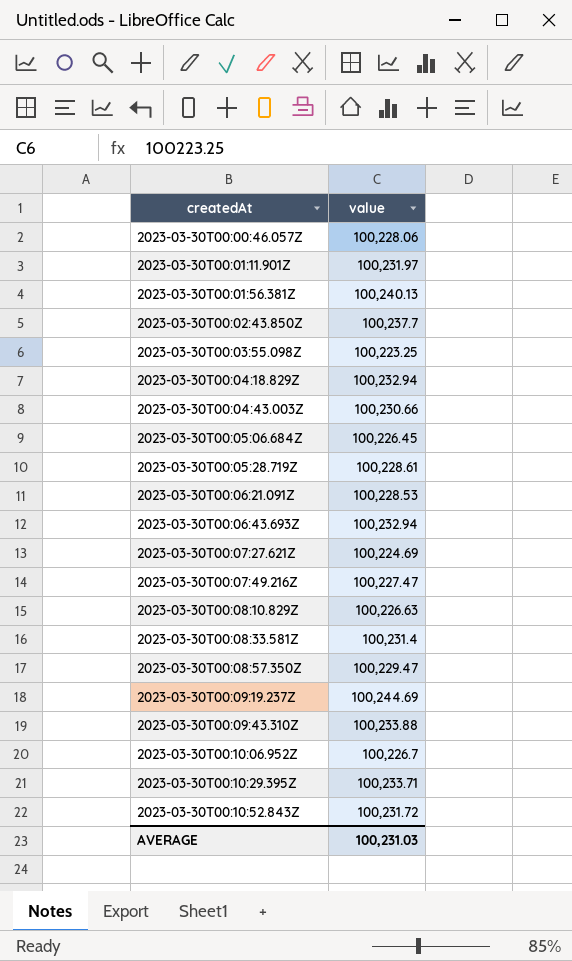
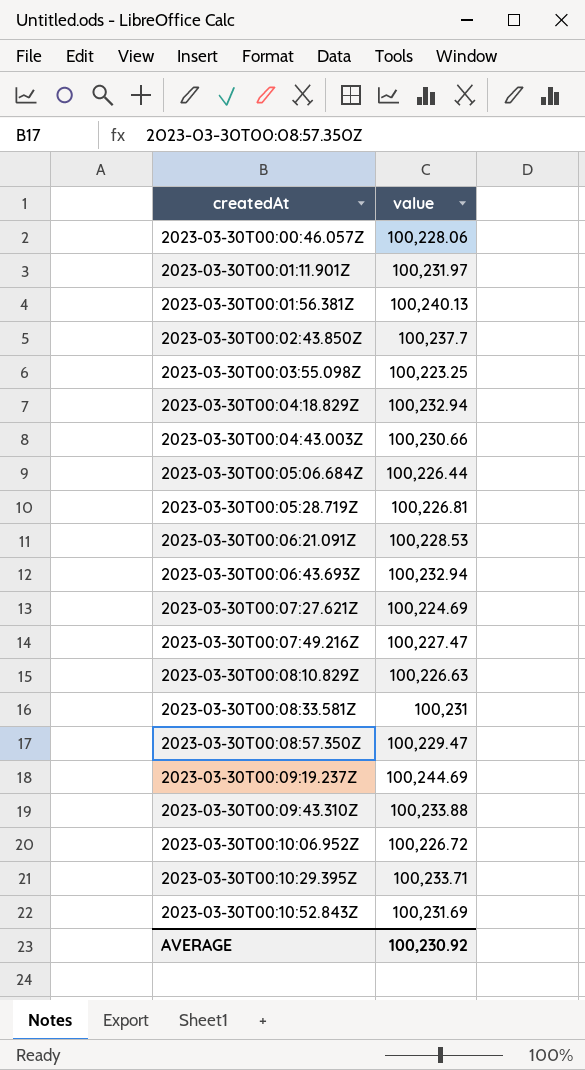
2023-03-30T00:05:06.684Z | value: 100,226.45 -> 100,226.44
2023-03-30T00:05:28.719Z | value: 100,228.61 -> 100,226.81
2023-03-30T00:08:33.581Z | value: 100,231.4 -> 100,231
2023-03-30T00:10:06.952Z | value: 100,226.7 -> 100,226.72
2023-03-30T00:10:52.843Z | value: 100,231.72 -> 100,231.69
AVERAGE | value: 100,231.03 -> 100,230.92

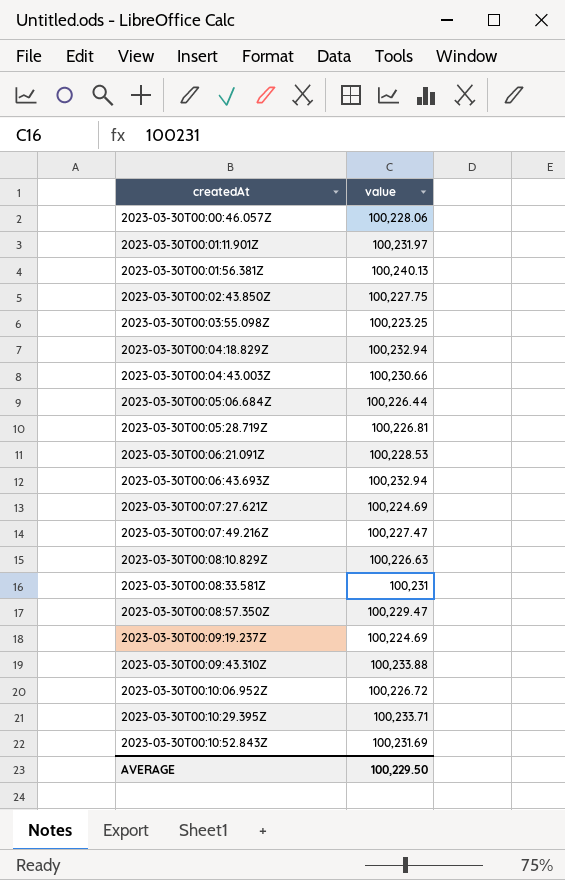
2023-03-30T00:02:43.850Z | value: 100,237.7 -> 100,227.75
2023-03-30T00:09:19.237Z | value: 100,244.69 -> 100,224.69
AVERAGE | value: 100,230.92 -> 100,229.50

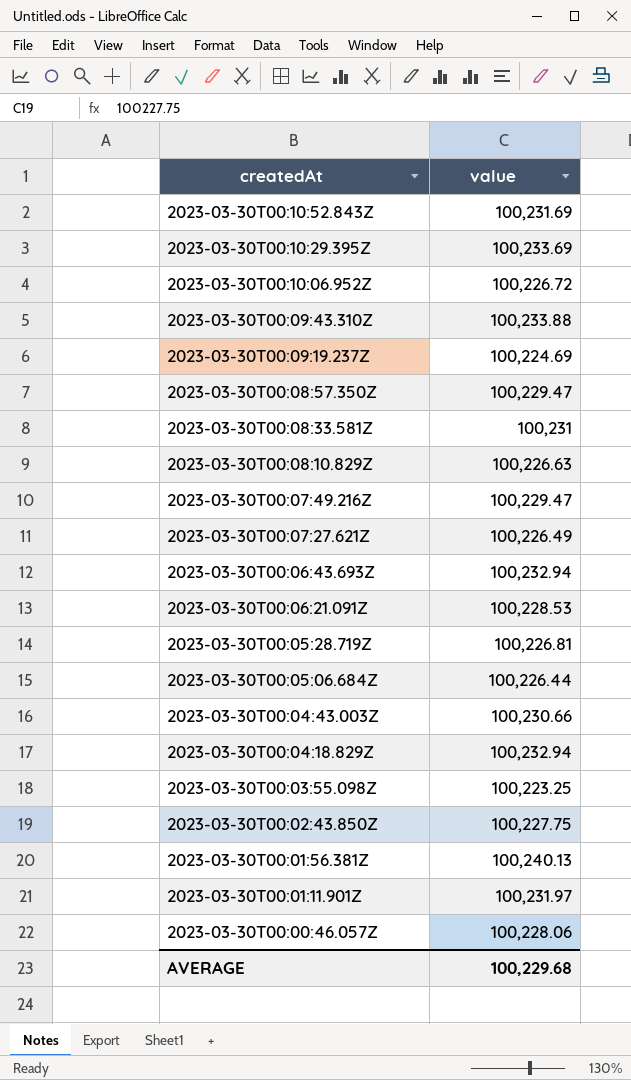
row order: createdAt ascending -> createdAt descending
2023-03-30T00:10:29.395Z | value: 100,233.71 -> 100,233.69
2023-03-30T00:07:49.216Z | value: 100,227.47 -> 100,229.47
2023-03-30T00:07:27.621Z | value: 100,224.69 -> 100,226.49
AVERAGE | value: 100,229.50 -> 100,229.68

